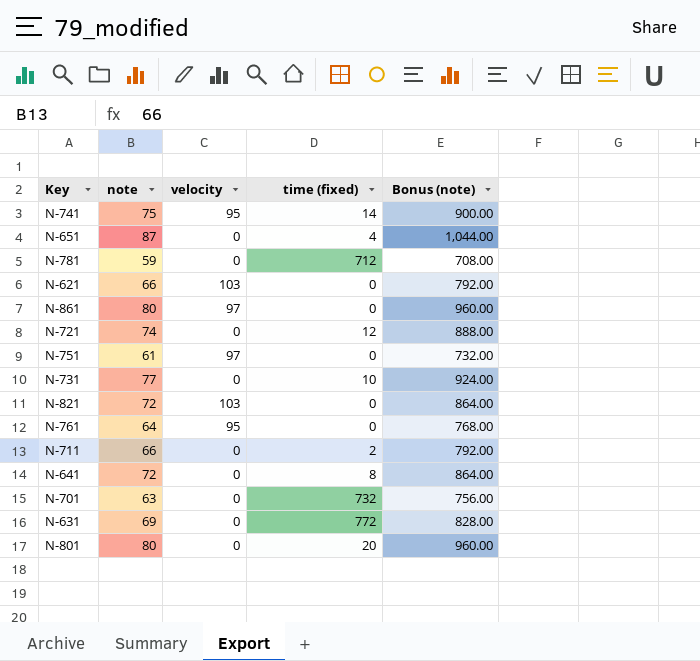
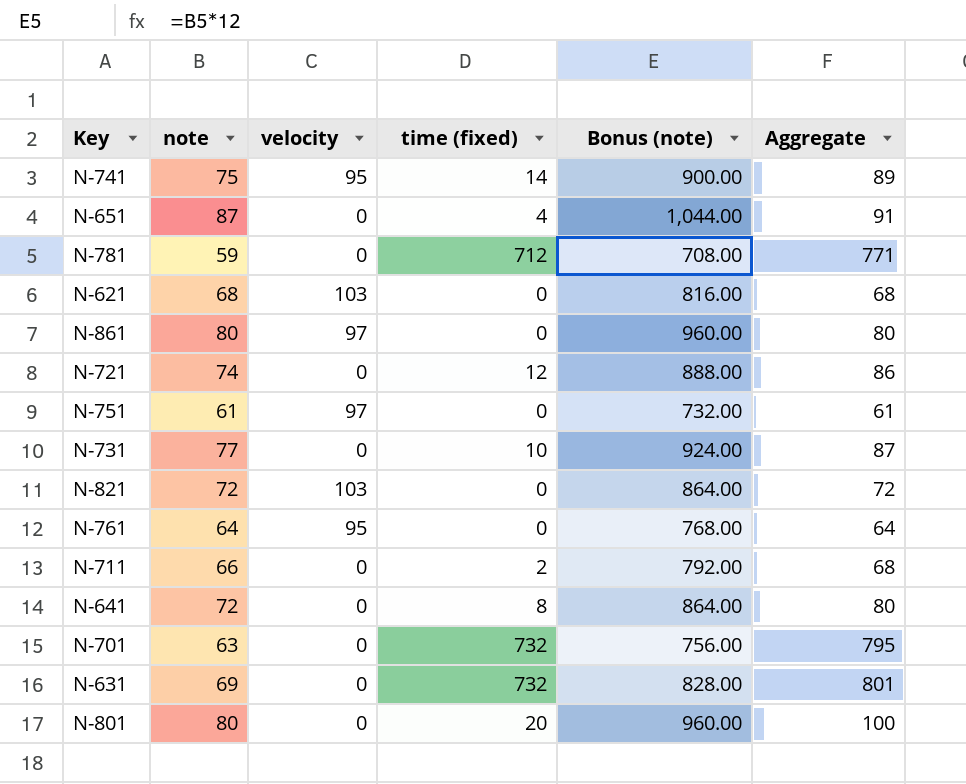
column Aggregate | formula: none -> [note] + [time (fixed)]
N-621 | note: 66 -> 68
N-621 | Bonus (note): 792.00 -> 816.00
N-631 | time (fixed): 772 -> 732

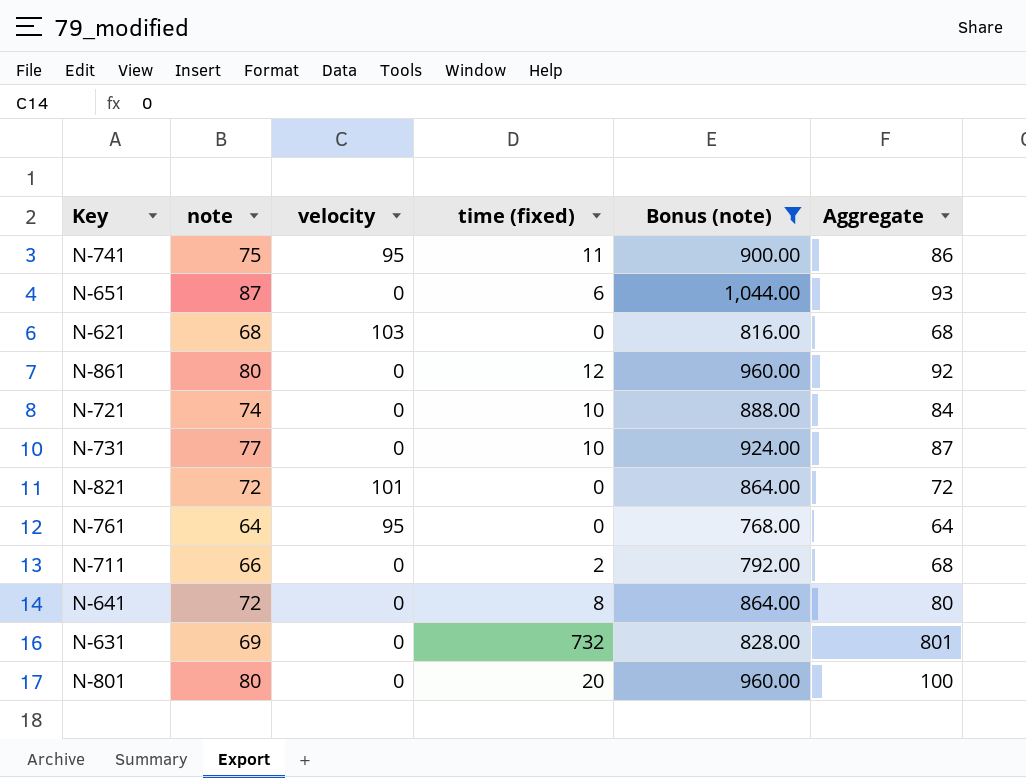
filter: none -> Bonus (note) >= 768.00
N-741 | time (fixed): 14 -> 11
N-741 | Aggregate: 89 -> 86
N-651 | time (fixed): 4 -> 6
N-651 | Aggregate: 91 -> 93
N-861 | velocity: 97 -> 0
N-861 | time (fixed): 0 -> 12
N-861 | Aggregate: 80 -> 92
N-721 | time (fixed): 12 -> 10
N-721 | Aggregate: 86 -> 84
N-821 | velocity: 103 -> 101

